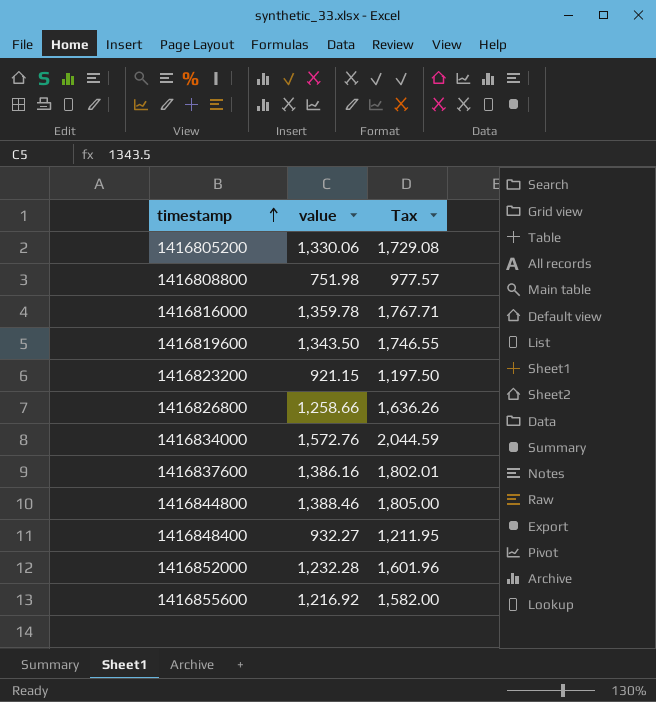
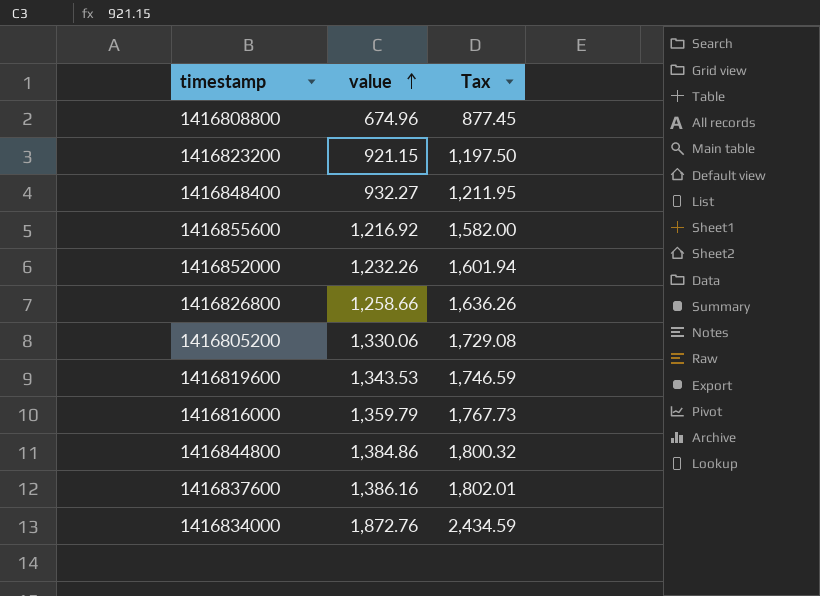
row order: timestamp ascending -> value ascending
1416808800 | value: 751.98 -> 674.96
1416808800 | Tax: 977.57 -> 877.45
1416852000 | value: 1,232.28 -> 1,232.26
1416852000 | Tax: 1,601.96 -> 1,601.94
1416819600 | value: 1,343.50 -> 1,343.53
1416819600 | Tax: 1,746.55 -> 1,746.59
1416816000 | value: 1,359.78 -> 1,359.79
1416816000 | Tax: 1,767.71 -> 1,767.73
1416844800 | value: 1,388.46 -> 1,384.86
1416844800 | Tax: 1,805.00 -> 1,800.32
1416834000 | value: 1,572.76 -> 1,872.76
1416834000 | Tax: 2,044.59 -> 2,434.59

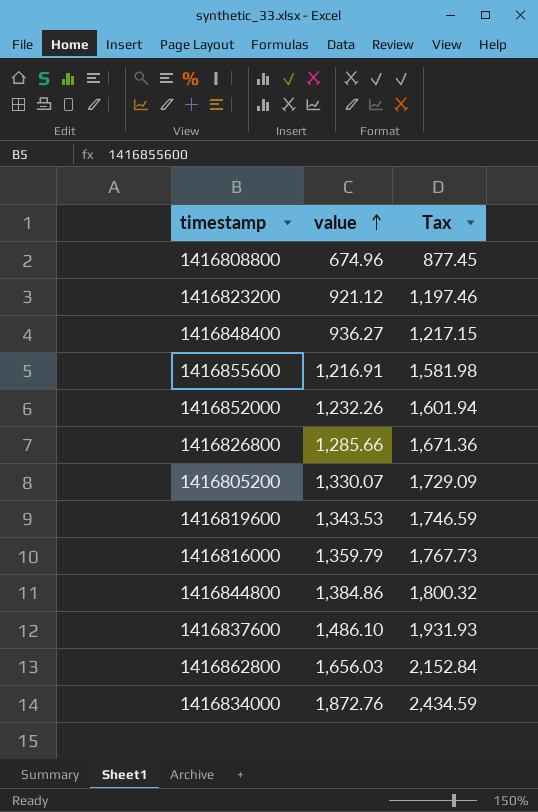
1416823200 | value: 921.15 -> 921.12
1416823200 | Tax: 1,197.50 -> 1,197.46
1416848400 | value: 932.27 -> 936.27
1416848400 | Tax: 1,211.95 -> 1,217.15
1416855600 | value: 1,216.92 -> 1,216.91
1416855600 | Tax: 1,582.00 -> 1,581.98
1416826800 | value: 1,258.66 -> 1,285.66
1416826800 | Tax: 1,636.26 -> 1,671.36
1416805200 | value: 1,330.06 -> 1,330.07
1416805200 | Tax: 1,729.08 -> 1,729.09
1416837600 | value: 1,386.16 -> 1,486.10
1416837600 | Tax: 1,802.01 -> 1,931.93
row 1416862800: none -> 1,656.03 | 2,152.84

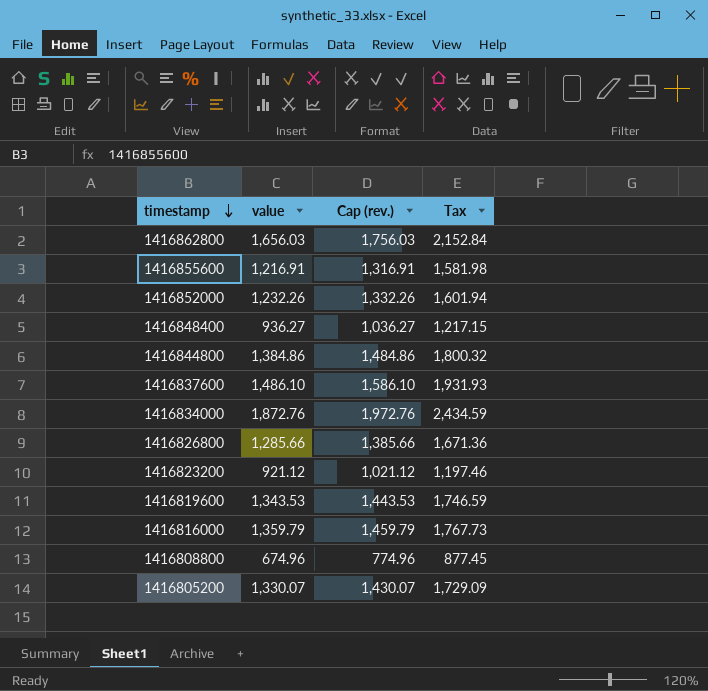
row order: value ascending -> timestamp descending
column Cap (rev.) | formula: none -> [value] + 100

